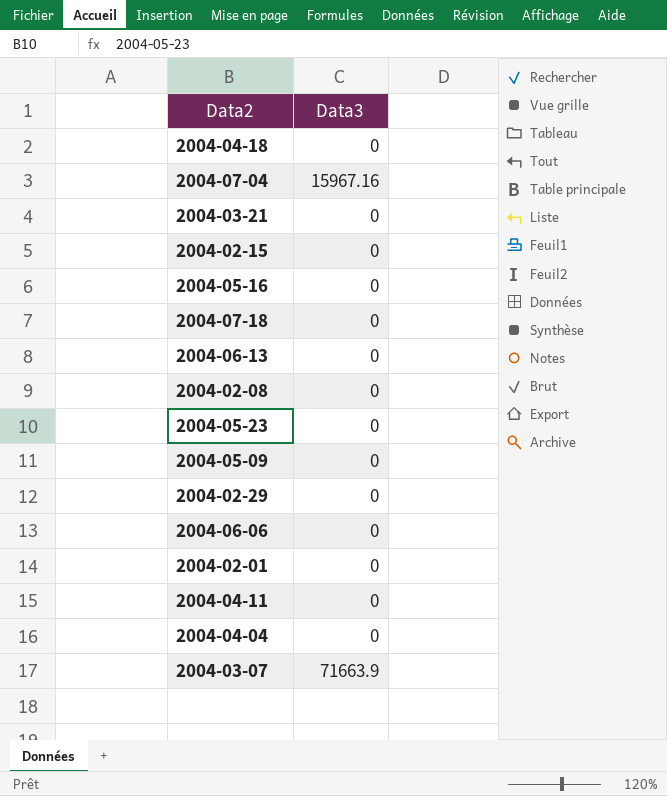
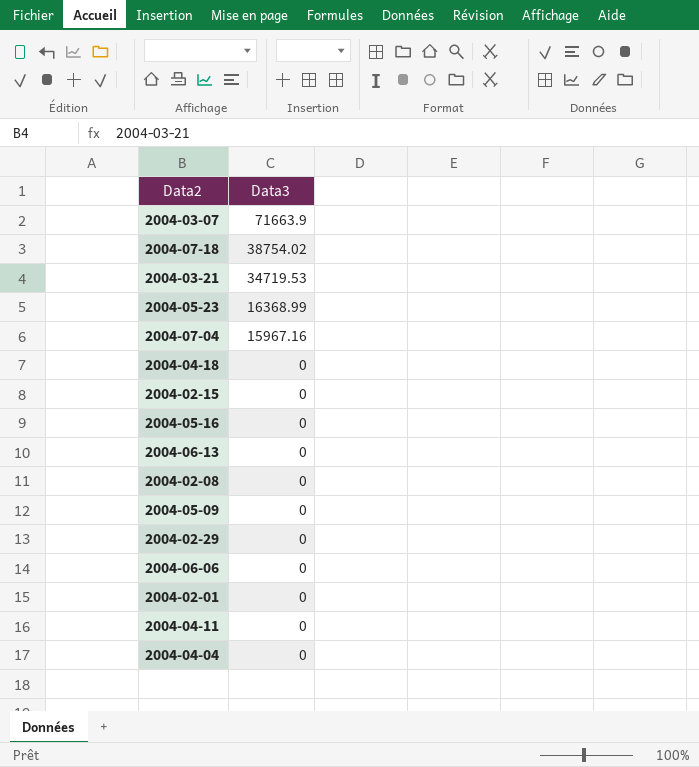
row order: none -> Data3 descending
2004-07-18 | Data3: 0 -> 38754.02
2004-03-21 | Data3: 0 -> 34719.53
2004-05-23 | Data3: 0 -> 16368.99

